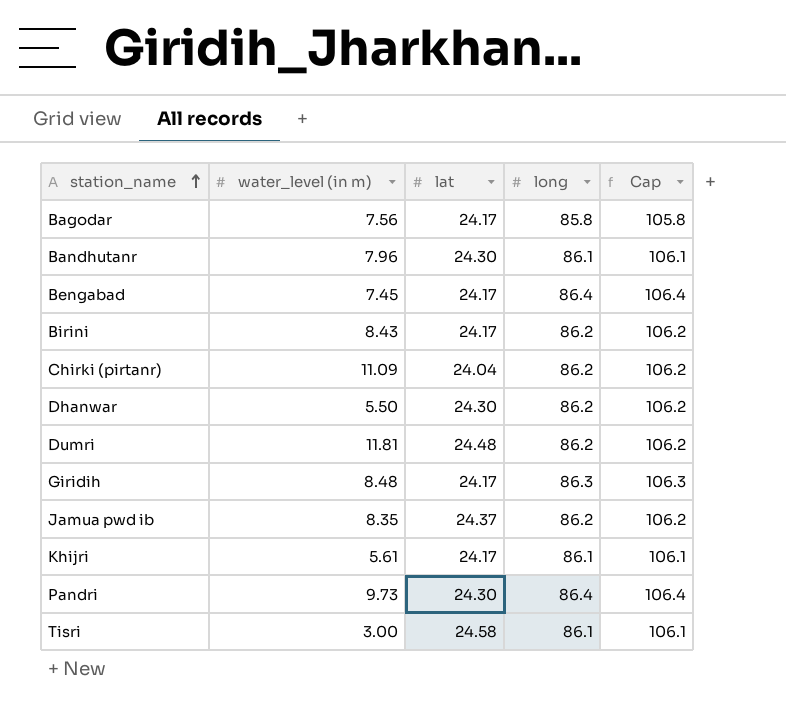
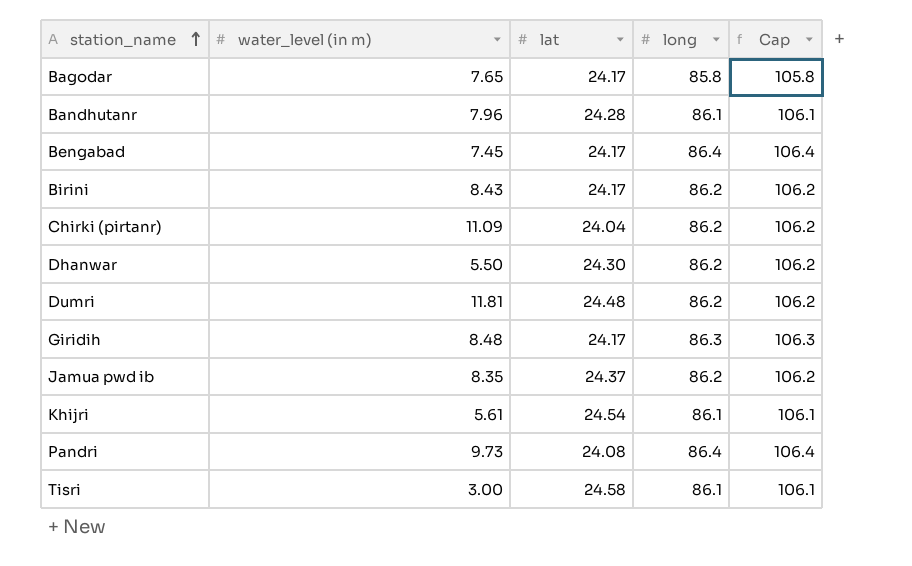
Bagodar | water_level (in m): 7.56 -> 7.65
Bandhutanr | lat: 24.30 -> 24.28
Khijri | lat: 24.17 -> 24.54
Pandri | lat: 24.30 -> 24.08

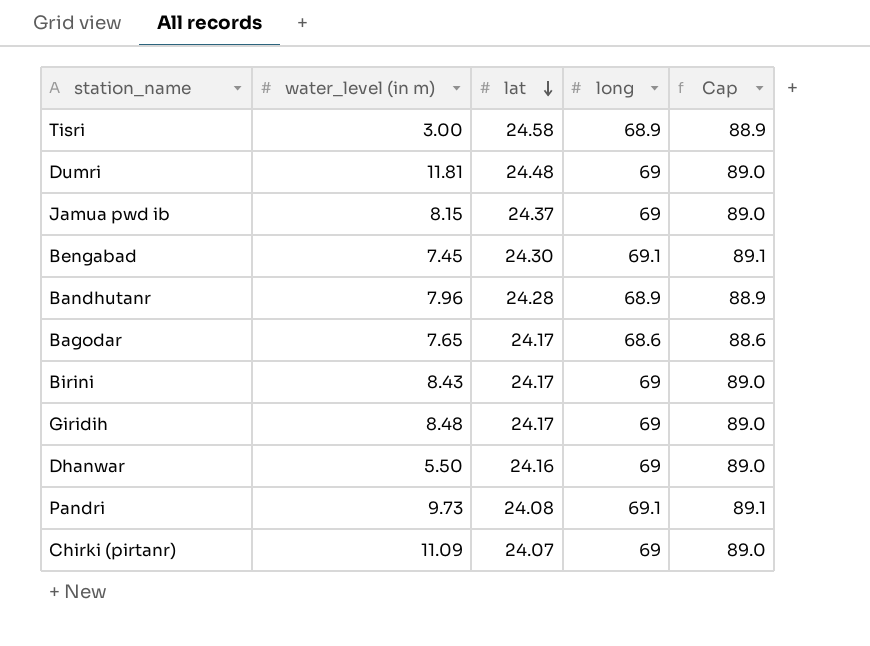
row order: station_name ascending -> lat descending
row Khijri: 5.61 | 24.54 | 86.1 | 106.1 -> none
Tisri | long: 86.1 -> 68.9
Tisri | Cap: 106.1 -> 88.9
Dumri | long: 86.2 -> 69
Dumri | Cap: 106.2 -> 89.0
Jamua pwd ib | water_level (in m): 8.35 -> 8.15
Jamua pwd ib | long: 86.2 -> 69
Jamua pwd ib | Cap: 106.2 -> 89.0
Bengabad | lat: 24.17 -> 24.30
Bengabad | long: 86.4 -> 69.1
Bengabad | Cap: 106.4 -> 89.1
Bandhutanr | long: 86.1 -> 68.9
Bandhutanr | Cap: 106.1 -> 88.9
Bagodar | long: 85.8 -> 68.6
Bagodar | Cap: 105.8 -> 88.6
Birini | long: 86.2 -> 69
Birini | Cap: 106.2 -> 89.0
Giridih | long: 86.3 -> 69
Giridih | Cap: 106.3 -> 89.0
Dhanwar | lat: 24.30 -> 24.16
Dhanwar | long: 86.2 -> 69
Dhanwar | Cap: 106.2 -> 89.0
Pandri | long: 86.4 -> 69.1
Pandri | Cap: 106.4 -> 89.1
Chirki (pirtanr) | lat: 24.04 -> 24.07
Chirki (pirtanr) | long: 86.2 -> 69
Chirki (pirtanr) | Cap: 106.2 -> 89.0

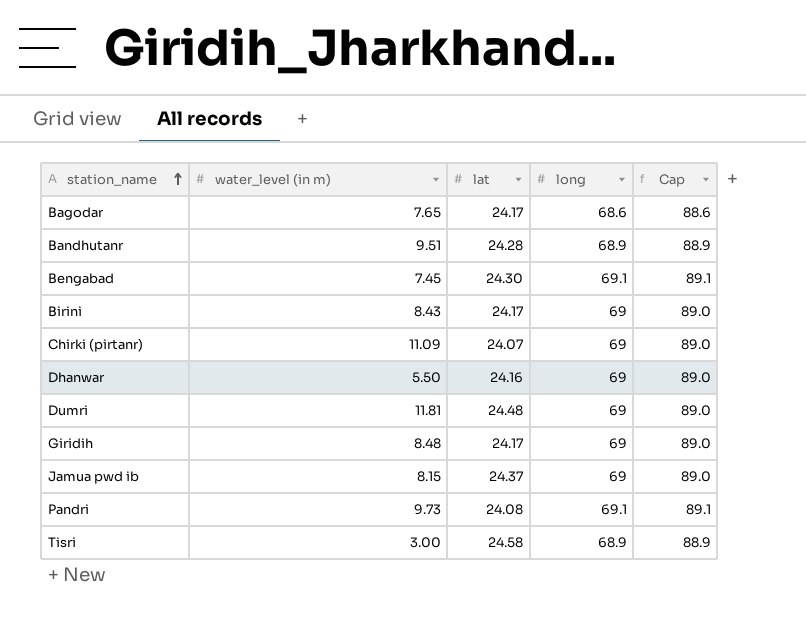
row order: lat descending -> station_name ascending
Bandhutanr | water_level (in m): 7.96 -> 9.51

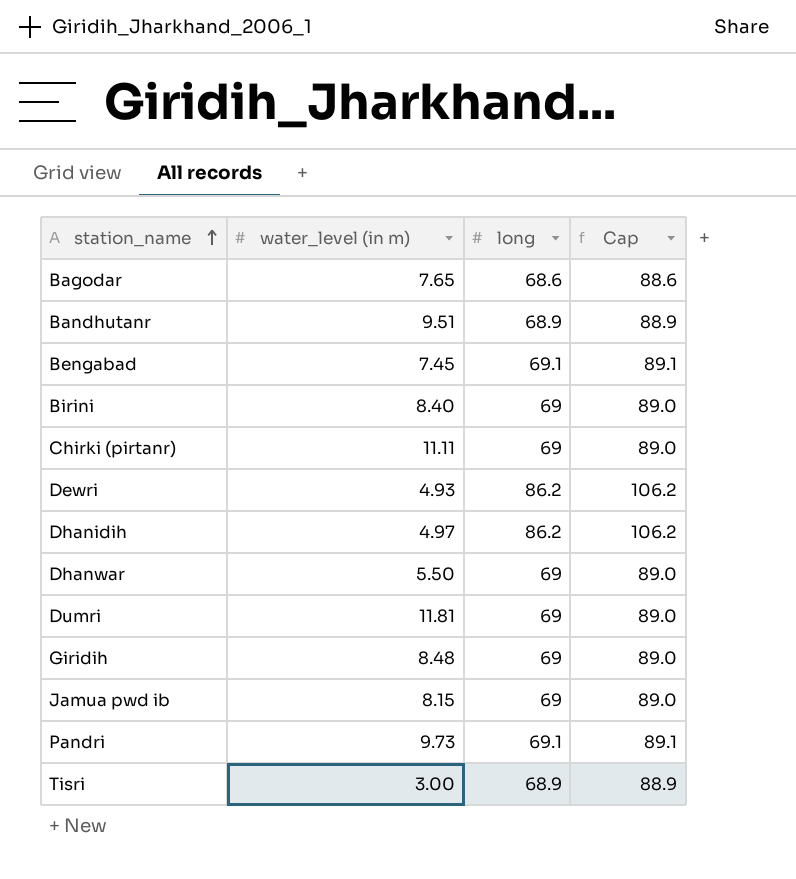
column lat | position: 3 -> none
Birini | water_level (in m): 8.43 -> 8.40
Chirki (pirtanr) | water_level (in m): 11.09 -> 11.11
row Dewri: none -> 4.93 | 86.2 | 106.2
row Dhanidih: none -> 4.97 | 86.2 | 106.2

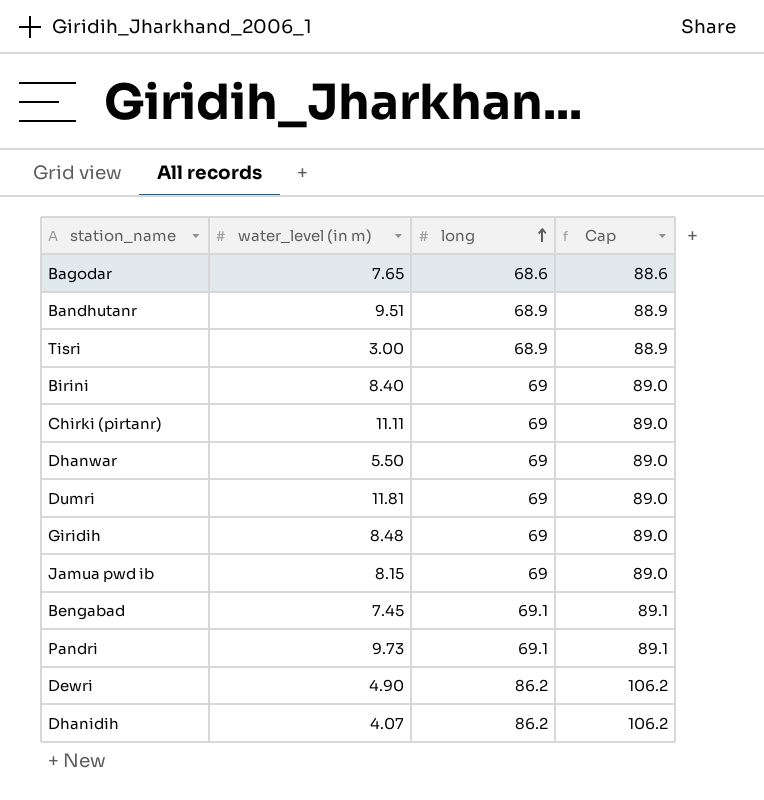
row order: station_name ascending -> long ascending
Dewri | water_level (in m): 4.93 -> 4.90
Dhanidih | water_level (in m): 4.97 -> 4.07

